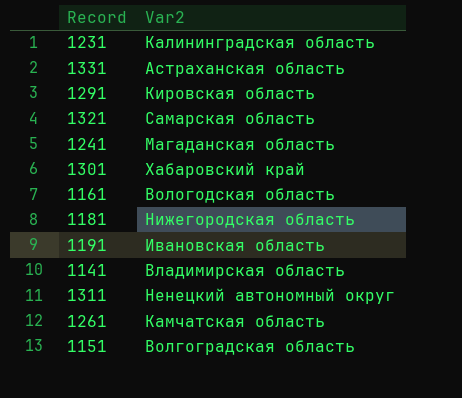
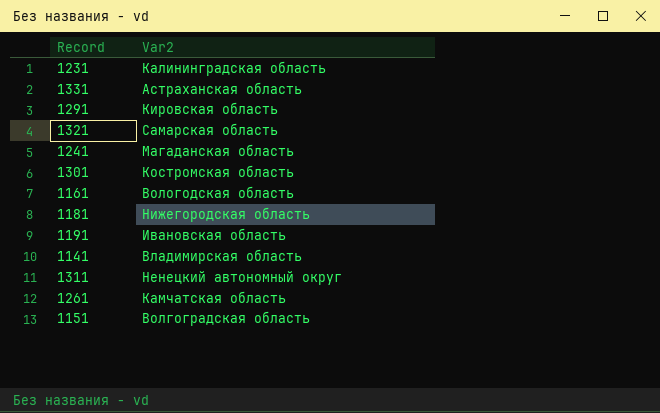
1301 | Var2: Хабаровский край -> Костромская область

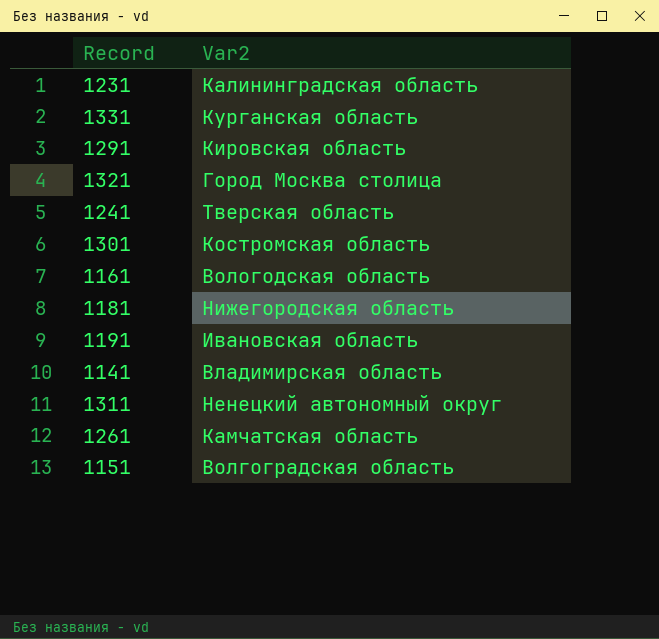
1331 | Var2: Астраханская область -> Курганская область
1321 | Var2: Самарская область -> Город Москва столица
1241 | Var2: Магаданская область -> Тверская область

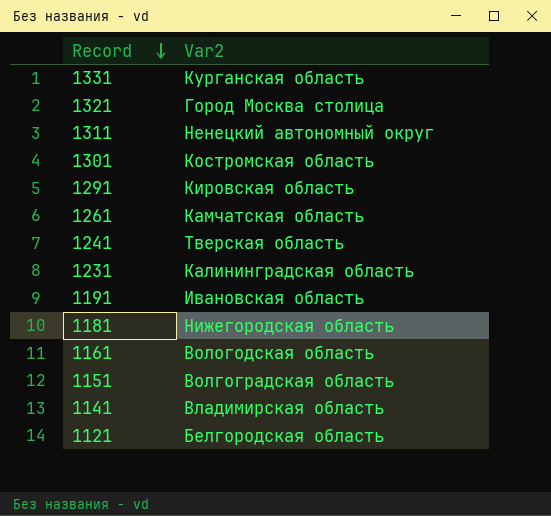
row order: none -> Record descending
row 1121: none -> Белгородская область

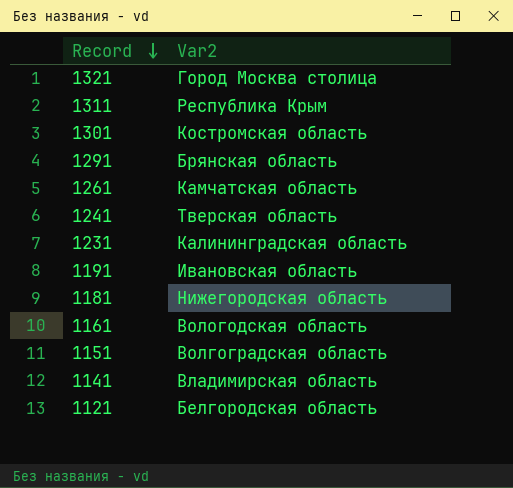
row 1331: Курганская область -> none
1311 | Var2: Ненецкий автономный округ -> Республика Крым
1291 | Var2: Кировская область -> Брянская область

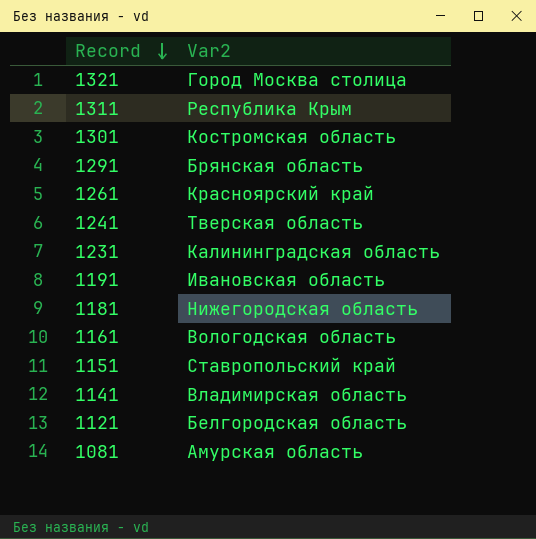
1261 | Var2: Камчатская область -> Красноярский край
1151 | Var2: Волгоградская область -> Ставропольский край
row 1081: none -> Амурская область

